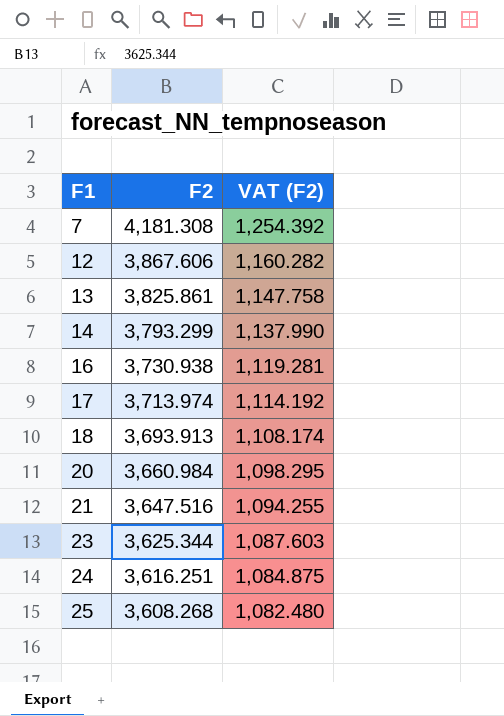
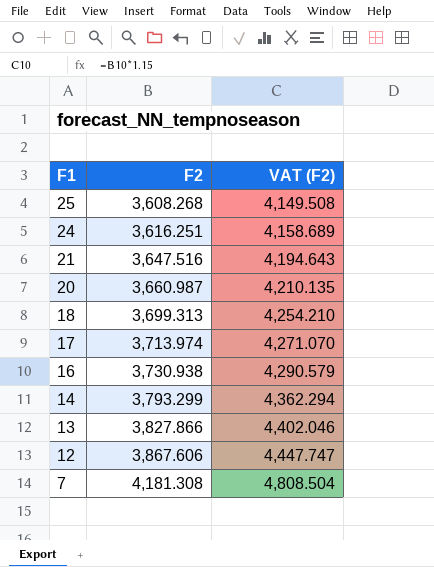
row order: F1 ascending -> F1 descending
column VAT (F2) | formula: [F2] * 0.3 -> [F2] * 1.15
row 23: 3,625.344 | 1,087.603 -> none
20 | F2: 3,660.984 -> 3,660.987
18 | F2: 3,693.913 -> 3,699.313
13 | F2: 3,825.861 -> 3,827.866

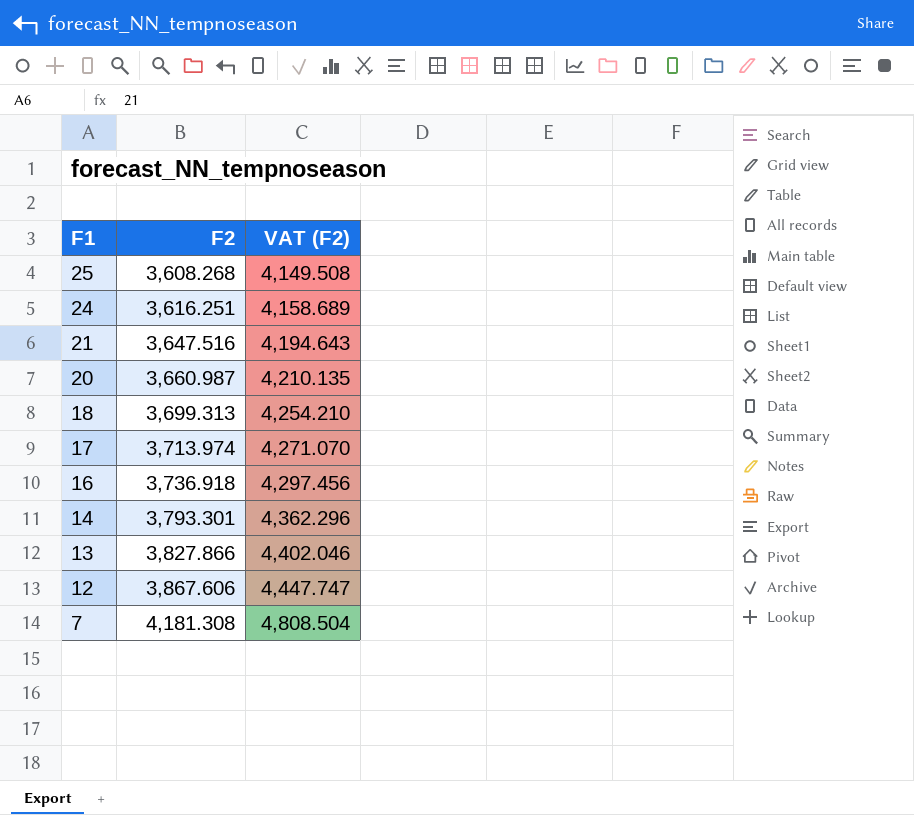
16 | F2: 3,730.938 -> 3,736.918
16 | VAT (F2): 4,290.579 -> 4,297.456
14 | F2: 3,793.299 -> 3,793.301
14 | VAT (F2): 4,362.294 -> 4,362.296

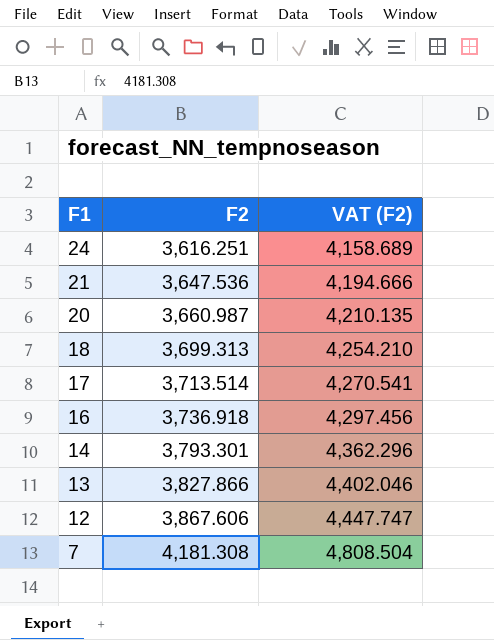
row 25: 3,608.268 | 4,149.508 -> none
21 | F2: 3,647.516 -> 3,647.536
21 | VAT (F2): 4,194.643 -> 4,194.666
17 | F2: 3,713.974 -> 3,713.514
17 | VAT (F2): 4,271.070 -> 4,270.541

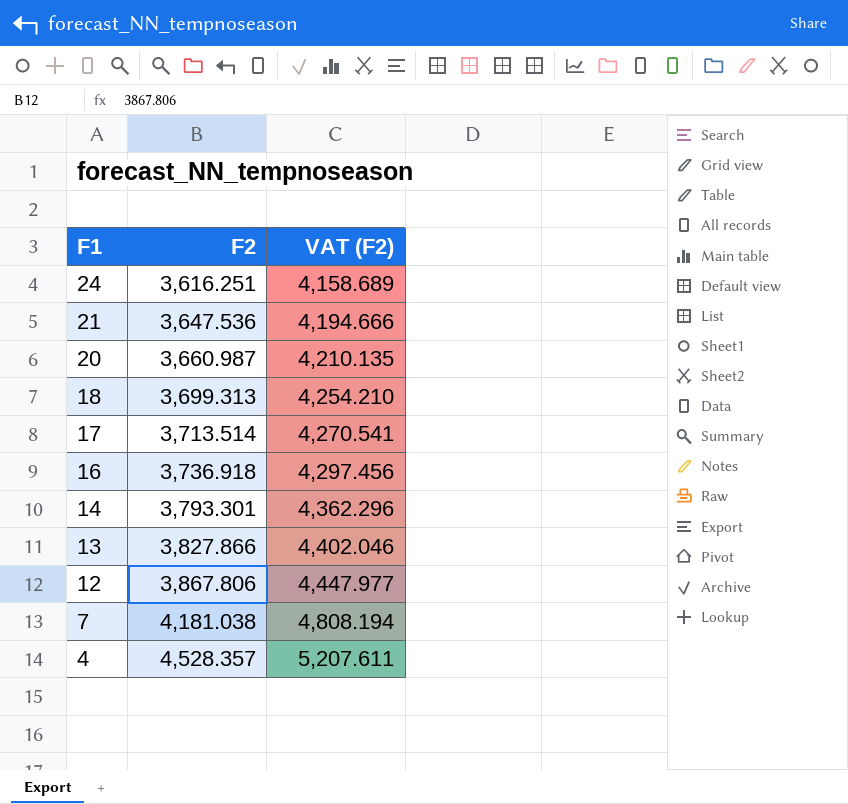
12 | F2: 3,867.606 -> 3,867.806
12 | VAT (F2): 4,447.747 -> 4,447.977
7 | F2: 4,181.308 -> 4,181.038
7 | VAT (F2): 4,808.504 -> 4,808.194
row 4: none -> 4,528.357 | 5,207.611

